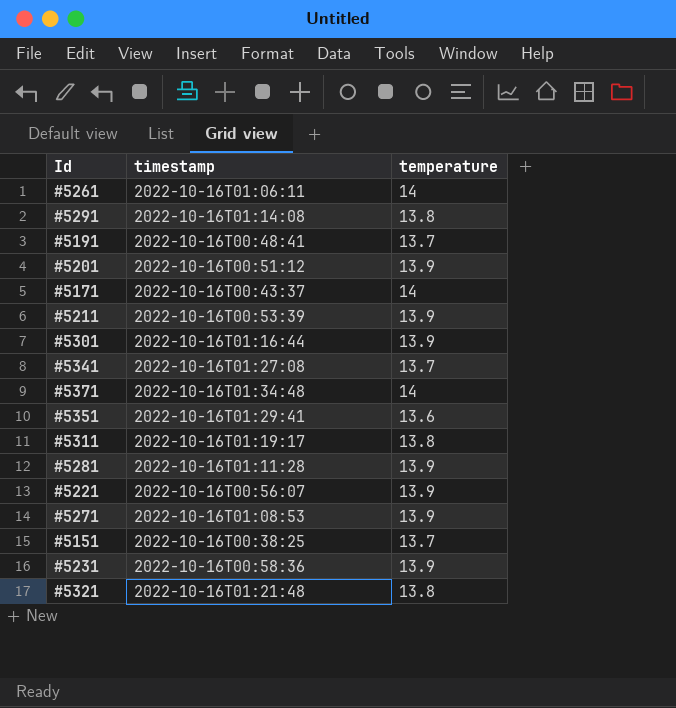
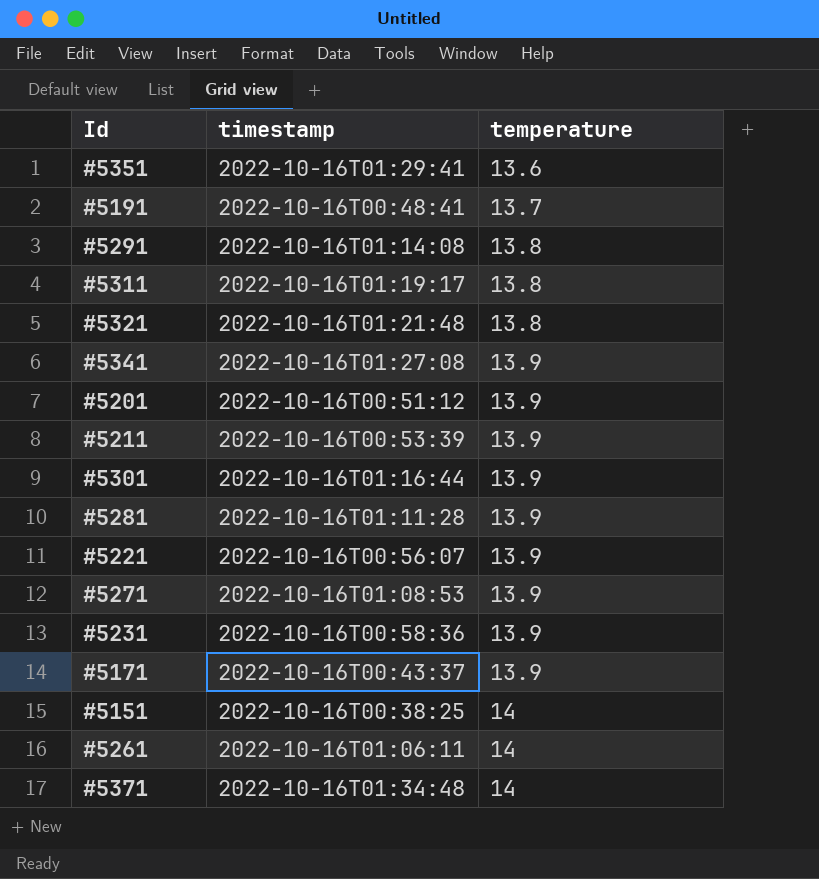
row order: none -> temperature ascending
#5341 | temperature: 13.7 -> 13.9
#5171 | temperature: 14 -> 13.9
#5151 | temperature: 13.7 -> 14

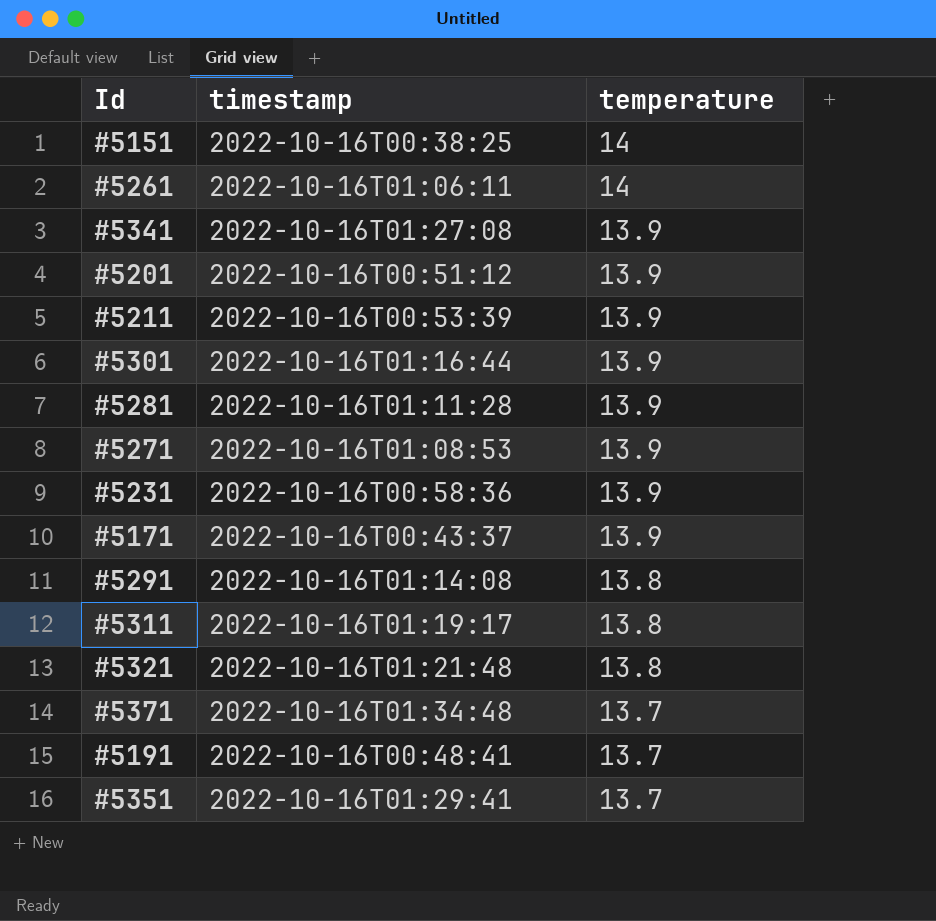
row order: temperature ascending -> temperature descending
row #5221: 2022-10-16T00:56:07 | 13.9 -> none
#5371 | temperature: 14 -> 13.7
#5351 | temperature: 13.6 -> 13.7

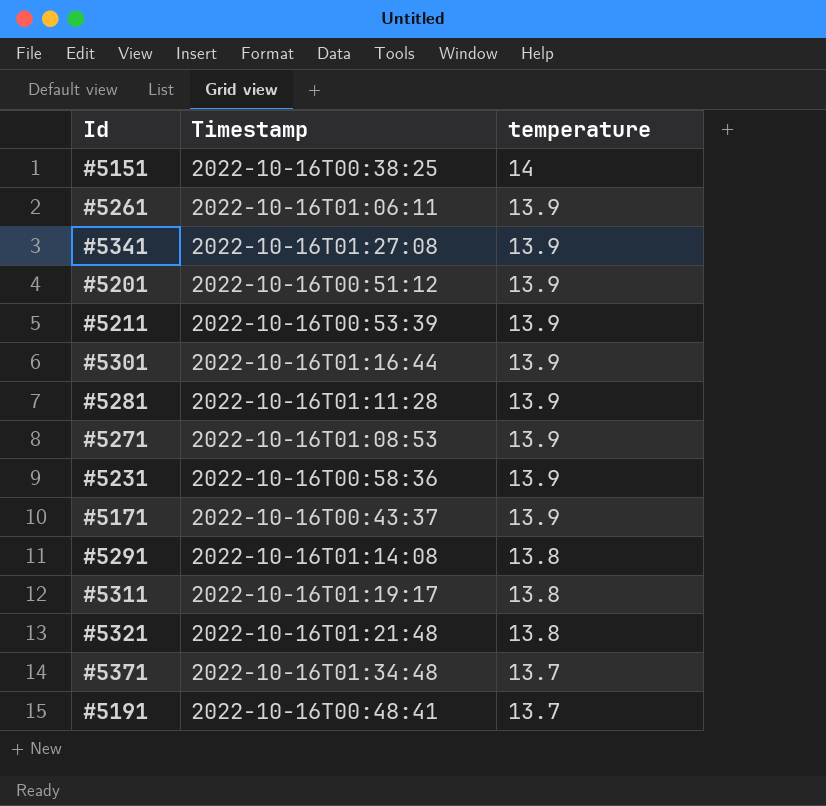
column name: timestamp -> Timestamp
row #5351: 2022-10-16T01:29:41 | 13.7 -> none
#5261 | temperature: 14 -> 13.9

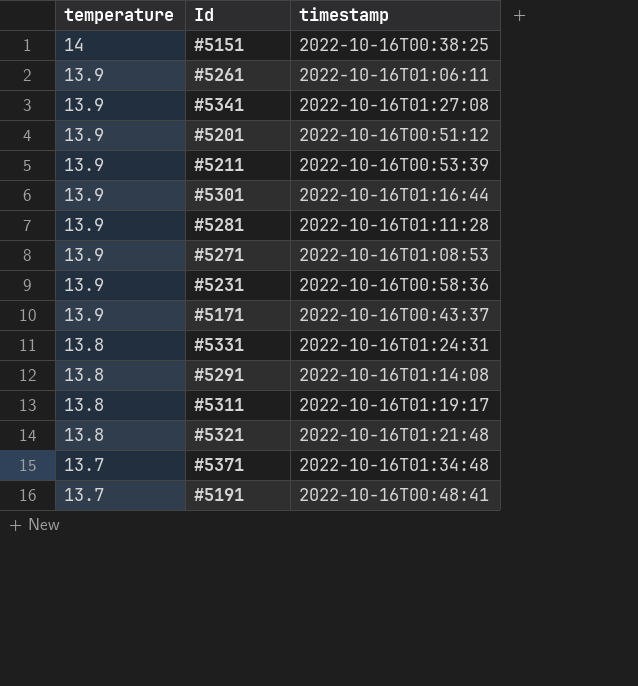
column temperature | position: 3 -> 1
column name: Timestamp -> timestamp
row #5331: none -> 13.8 | 2022-10-16T01:24:31

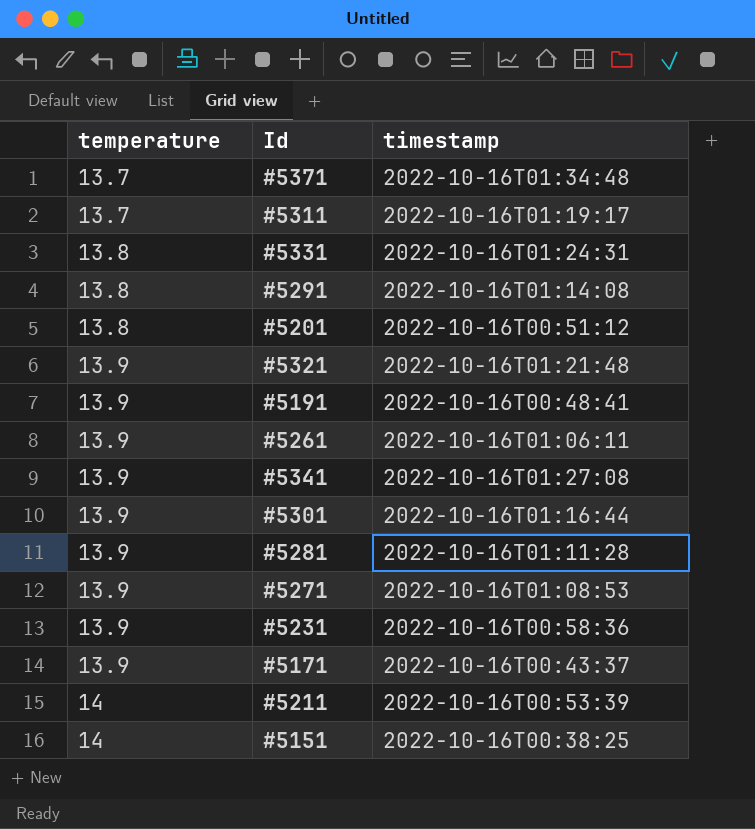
row order: temperature descending -> temperature ascending
#5311 | temperature: 13.8 -> 13.7
#5201 | temperature: 13.9 -> 13.8
#5321 | temperature: 13.8 -> 13.9
#5191 | temperature: 13.7 -> 13.9
#5211 | temperature: 13.9 -> 14

